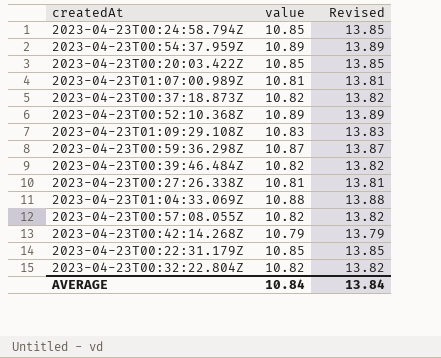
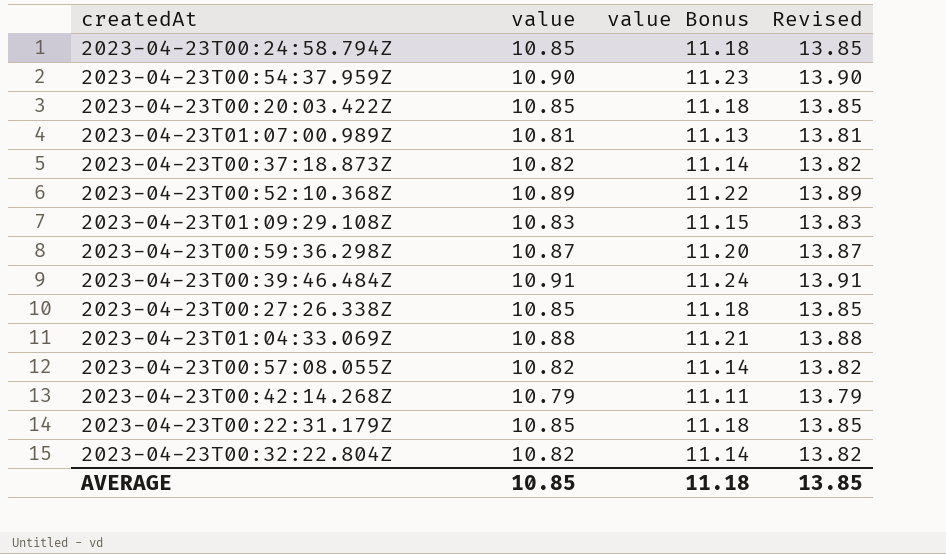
column value Bonus | formula: none -> [value] * 1.03
2023-04-23T00:54:37.959Z | value: 10.89 -> 10.90
2023-04-23T00:54:37.959Z | Revised: 13.89 -> 13.90
2023-04-23T00:39:46.484Z | value: 10.82 -> 10.91
2023-04-23T00:39:46.484Z | Revised: 13.82 -> 13.91
2023-04-23T00:27:26.338Z | value: 10.81 -> 10.85
2023-04-23T00:27:26.338Z | Revised: 13.81 -> 13.85
AVERAGE | value: 10.84 -> 10.85
AVERAGE | Revised: 13.84 -> 13.85

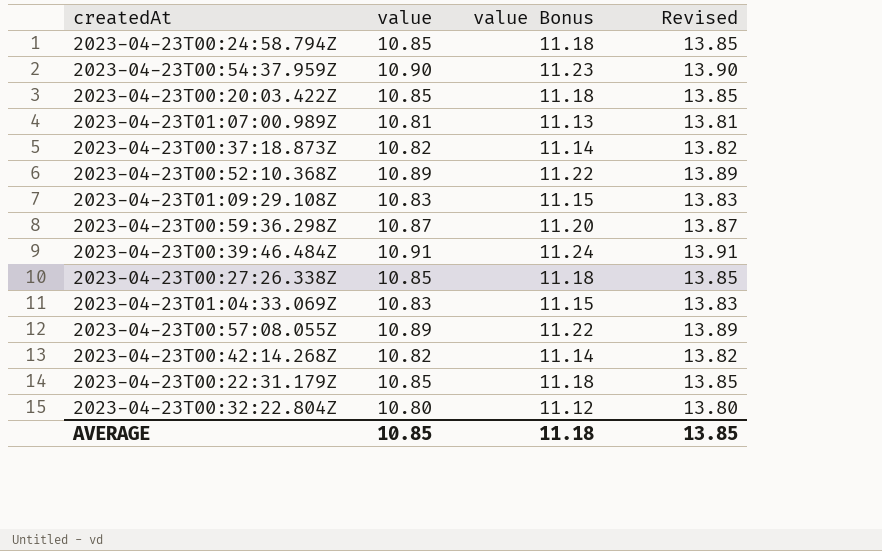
2023-04-23T01:04:33.069Z | value: 10.88 -> 10.83
2023-04-23T01:04:33.069Z | value Bonus: 11.21 -> 11.15
2023-04-23T01:04:33.069Z | Revised: 13.88 -> 13.83
2023-04-23T00:57:08.055Z | value: 10.82 -> 10.89
2023-04-23T00:57:08.055Z | value Bonus: 11.14 -> 11.22
2023-04-23T00:57:08.055Z | Revised: 13.82 -> 13.89
2023-04-23T00:42:14.268Z | value: 10.79 -> 10.82
2023-04-23T00:42:14.268Z | value Bonus: 11.11 -> 11.14
2023-04-23T00:42:14.268Z | Revised: 13.79 -> 13.82
2023-04-23T00:32:22.804Z | value: 10.82 -> 10.80
2023-04-23T00:32:22.804Z | value Bonus: 11.14 -> 11.12
2023-04-23T00:32:22.804Z | Revised: 13.82 -> 13.80

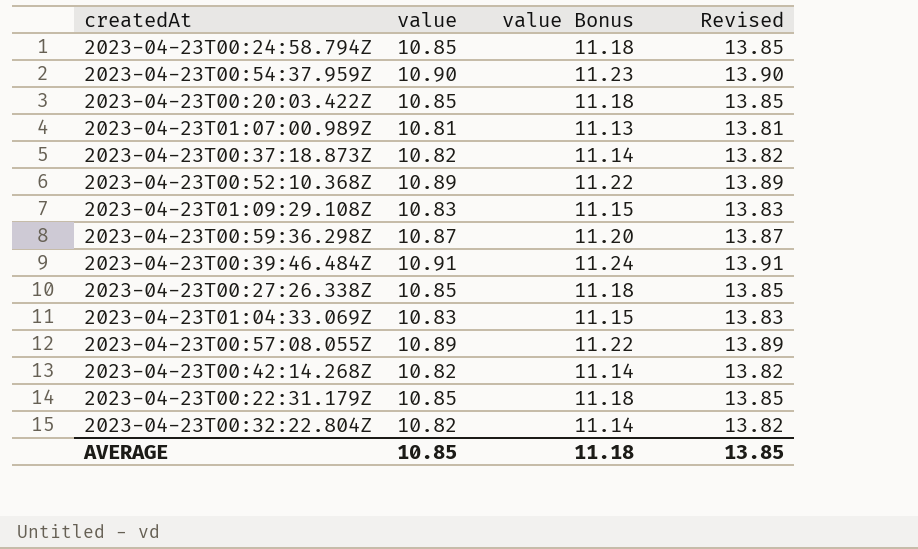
2023-04-23T00:32:22.804Z | value: 10.80 -> 10.82
2023-04-23T00:32:22.804Z | value Bonus: 11.12 -> 11.14
2023-04-23T00:32:22.804Z | Revised: 13.80 -> 13.82

